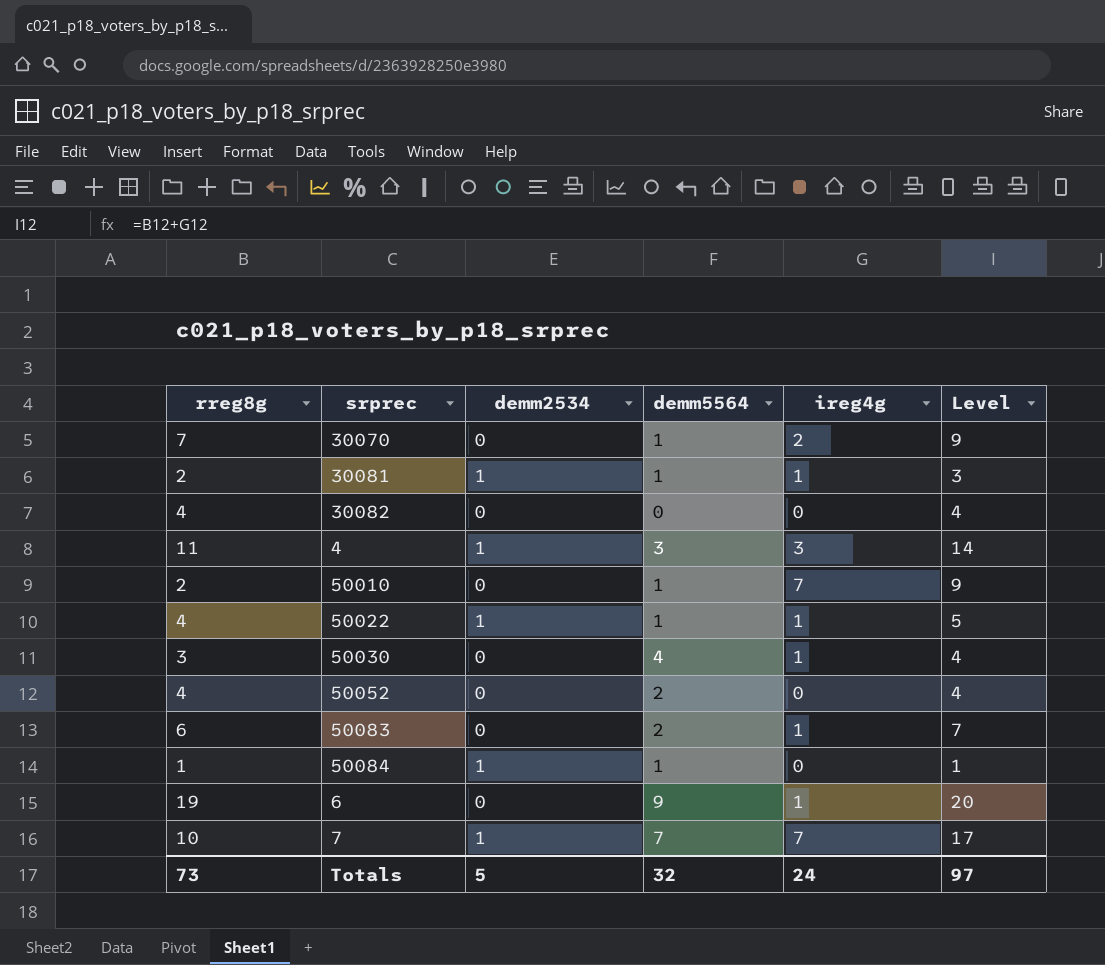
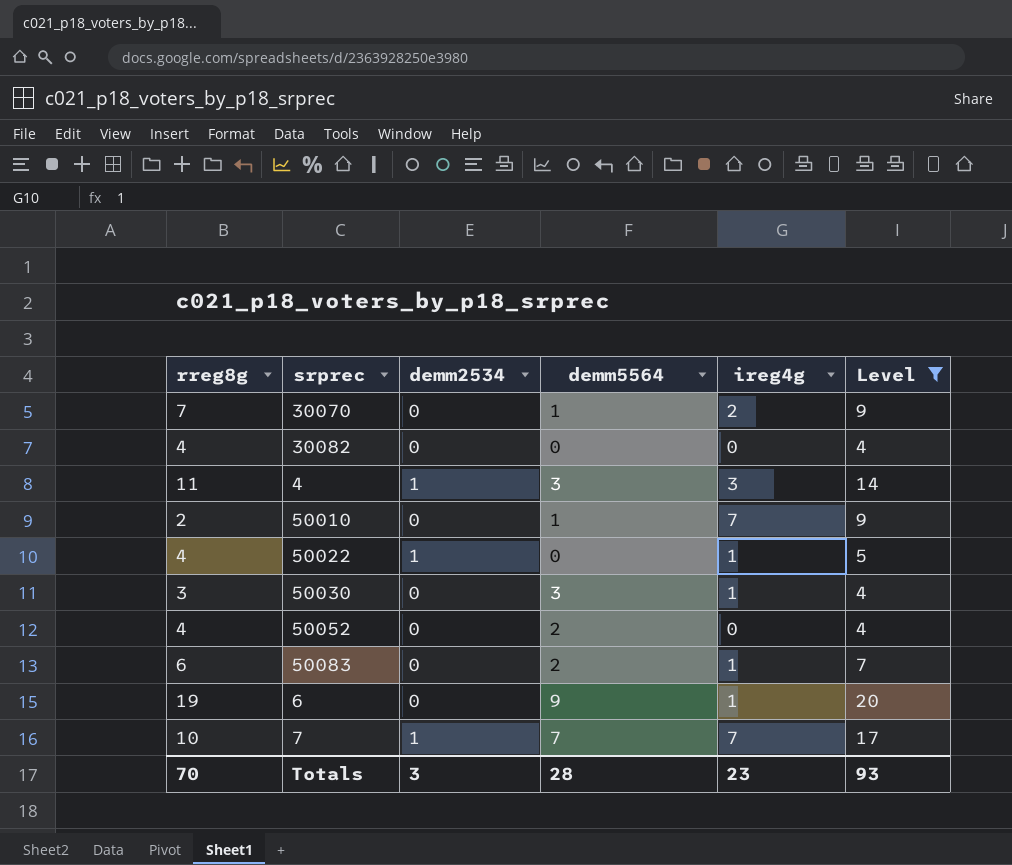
filter: none -> Level >= 4
50022 | demm5564: 1 -> 0
50030 | demm5564: 4 -> 3
Totals | rreg8g: 73 -> 70
Totals | demm2534: 5 -> 3
Totals | demm5564: 32 -> 28
Totals | ireg4g: 24 -> 23
Totals | Level: 97 -> 93

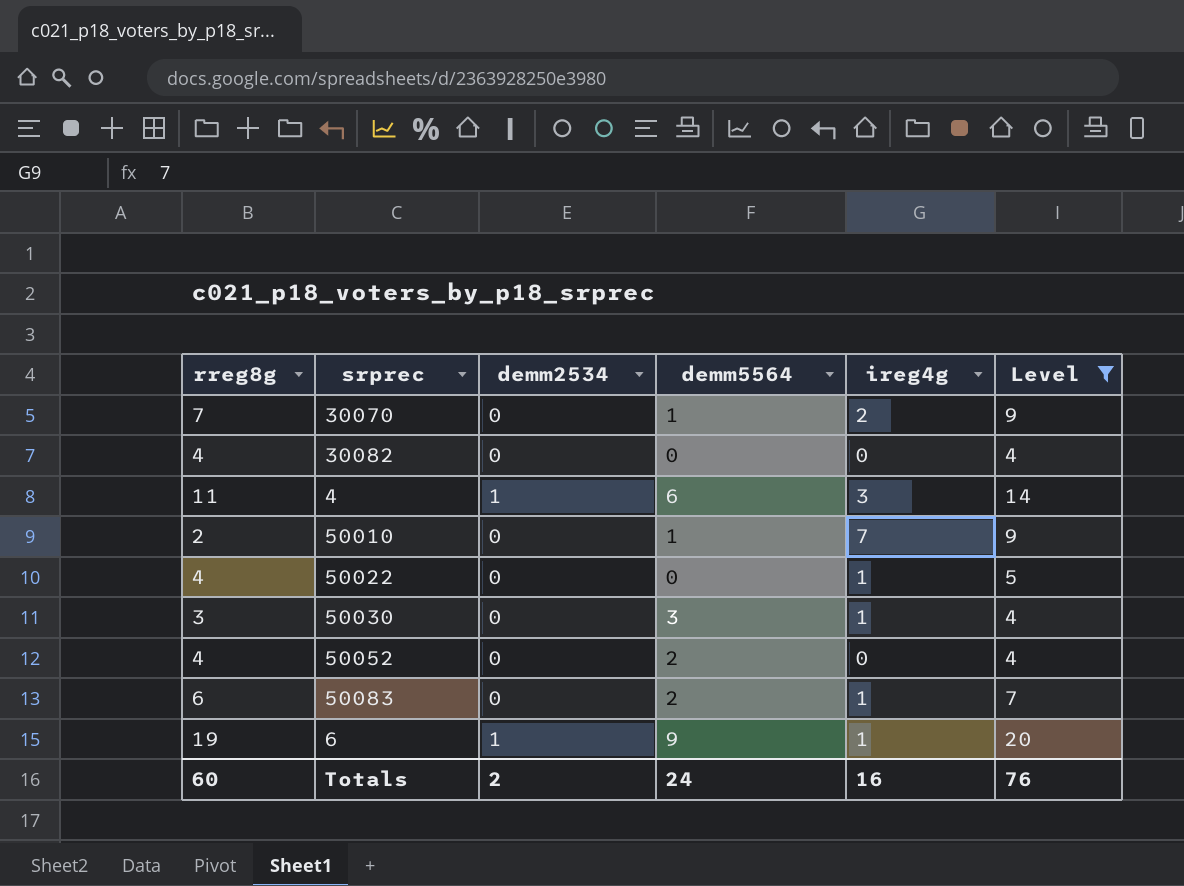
row 7: 10 | 1 | 7 | 7 | 17 -> none
4 | demm5564: 3 -> 6
50022 | demm2534: 1 -> 0
6 | demm2534: 0 -> 1
Totals | rreg8g: 70 -> 60
Totals | demm2534: 3 -> 2
Totals | demm5564: 28 -> 24
Totals | ireg4g: 23 -> 16
Totals | Level: 93 -> 76

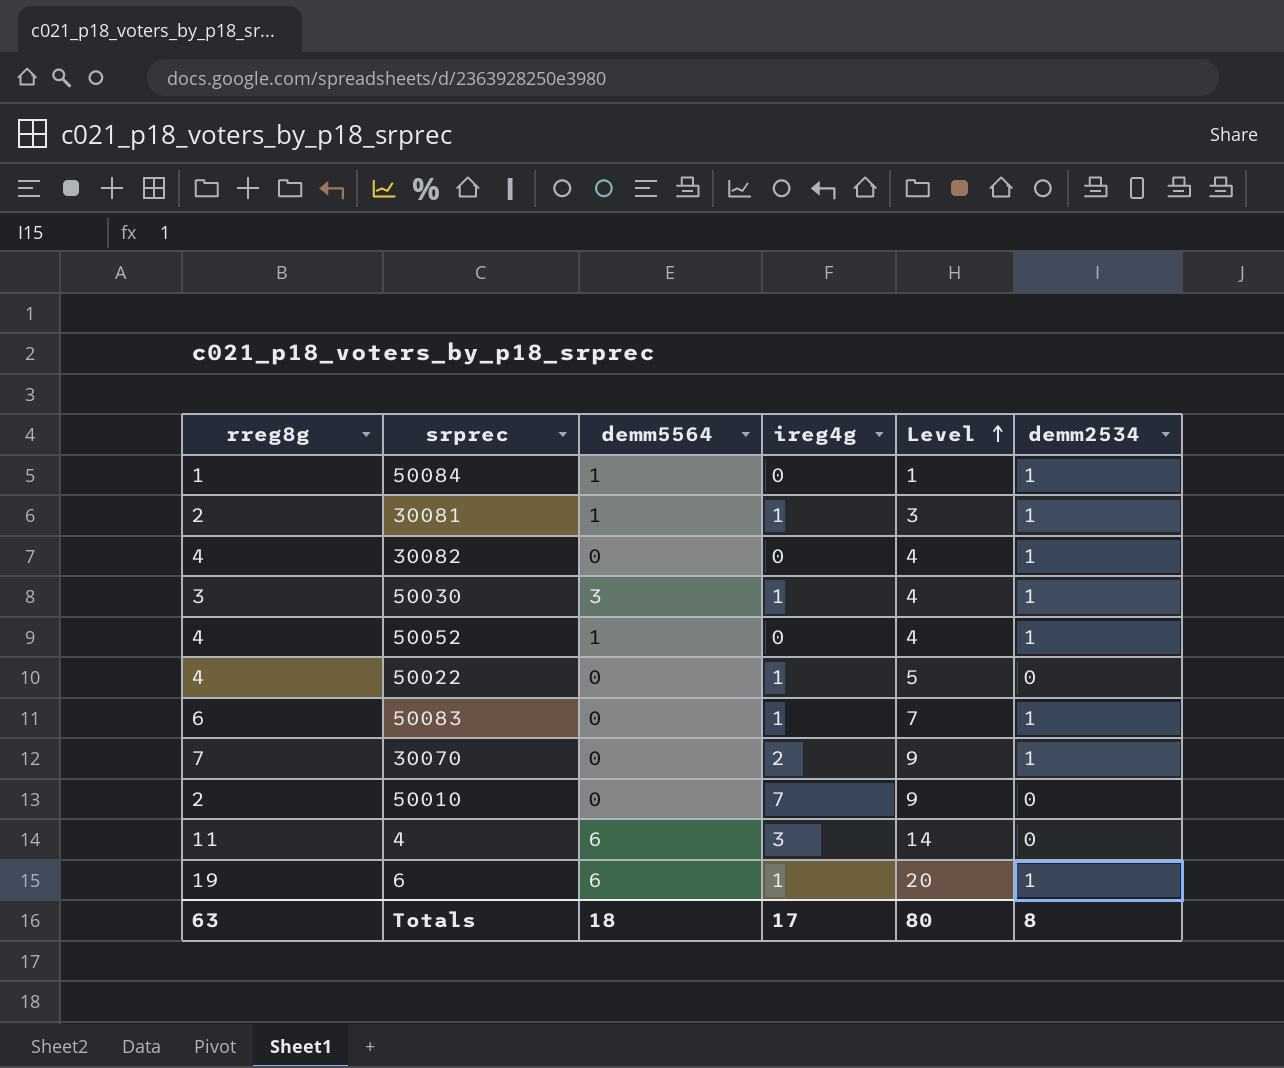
filter: Level >= 4 -> none
row order: none -> Level ascending
column demm2534 | position: 3 -> 6
30082 | demm2534: 0 -> 1
50030 | demm2534: 0 -> 1
50052 | demm5564: 2 -> 1
50052 | demm2534: 0 -> 1
50083 | demm5564: 2 -> 0
50083 | demm2534: 0 -> 1
30070 | demm5564: 1 -> 0
30070 | demm2534: 0 -> 1
50010 | demm5564: 1 -> 0
4 | demm2534: 1 -> 0
6 | demm5564: 9 -> 6
Totals | rreg8g: 60 -> 63
Totals | demm5564: 24 -> 18
Totals | ireg4g: 16 -> 17
Totals | Level: 76 -> 80
Totals | demm2534: 2 -> 8

